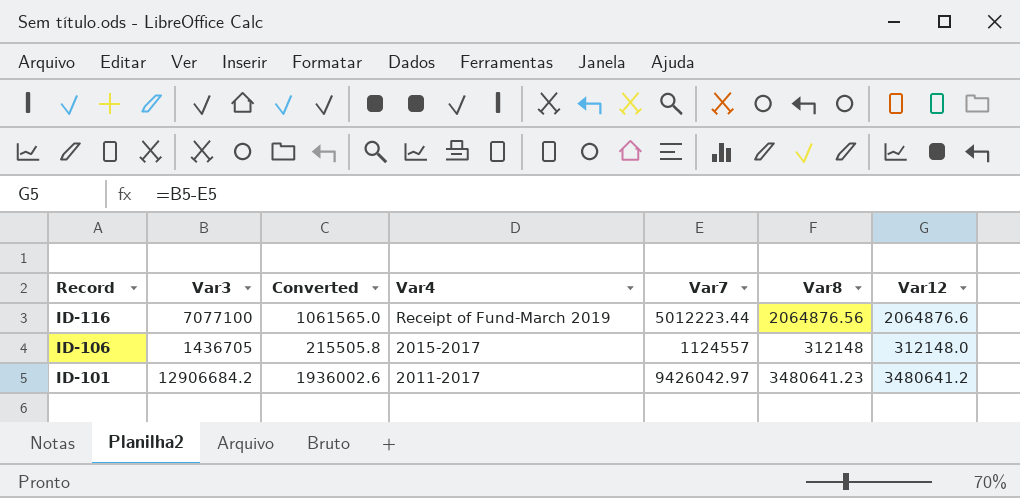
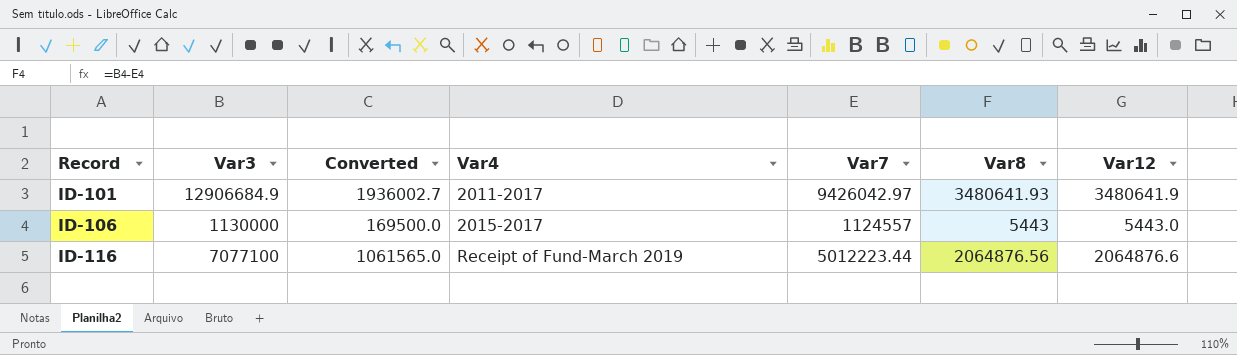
row order: Record descending -> Record ascending
ID-101 | Var3: 12906684.2 -> 12906684.9
ID-101 | Converted: 1936002.6 -> 1936002.7
ID-101 | Var8: 3480641.23 -> 3480641.93
ID-101 | Var12: 3480641.2 -> 3480641.9
ID-106 | Var3: 1436705 -> 1130000
ID-106 | Converted: 215505.8 -> 169500.0
ID-106 | Var8: 312148 -> 5443
ID-106 | Var12: 312148.0 -> 5443.0

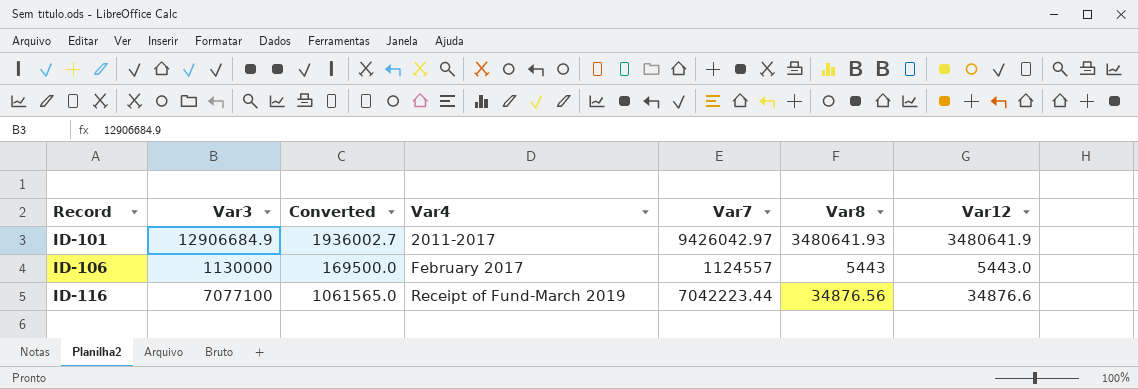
ID-106 | Var4: 2015-2017 -> February 2017
ID-116 | Var7: 5012223.44 -> 7042223.44
ID-116 | Var8: 2064876.56 -> 34876.56
ID-116 | Var12: 2064876.6 -> 34876.6

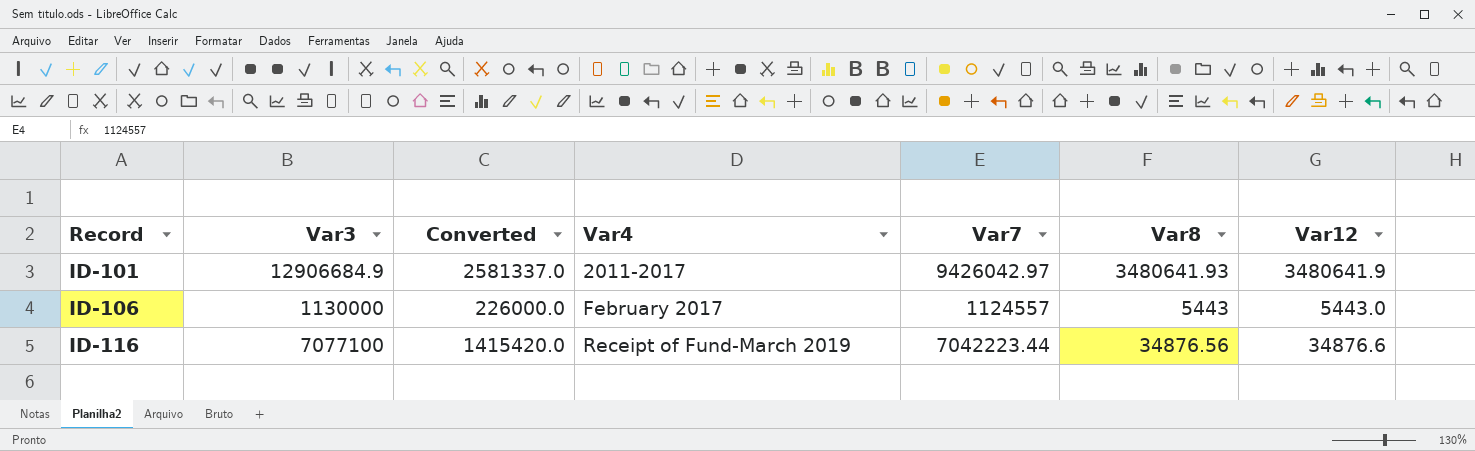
column Converted | formula: [Var3] * 0.15 -> [Var3] * 0.2

